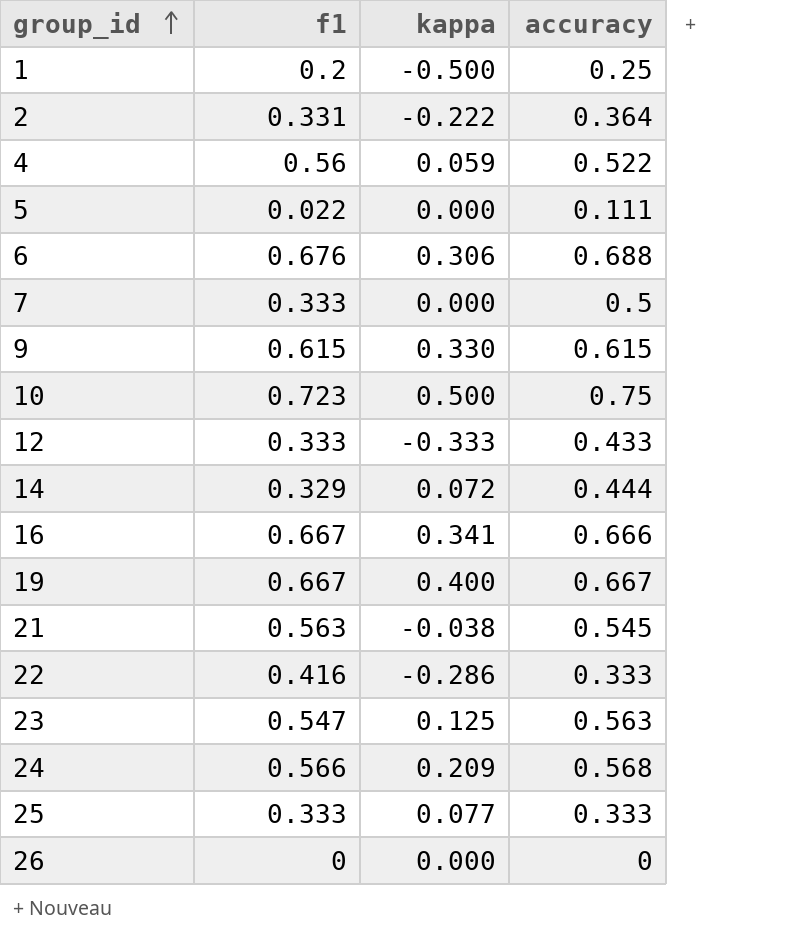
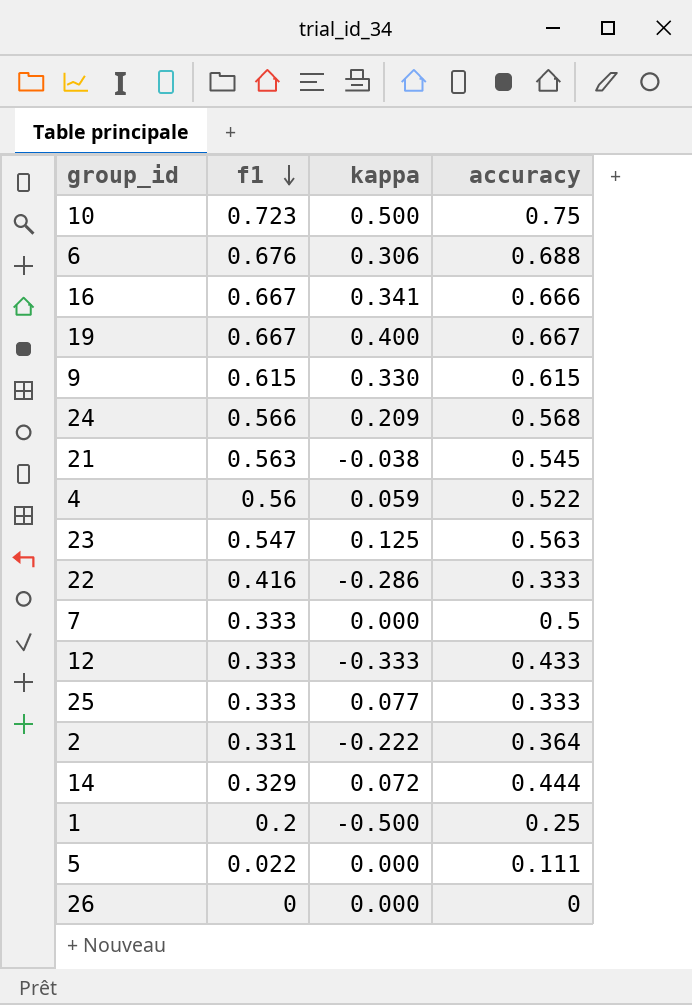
row order: group_id ascending -> f1 descending

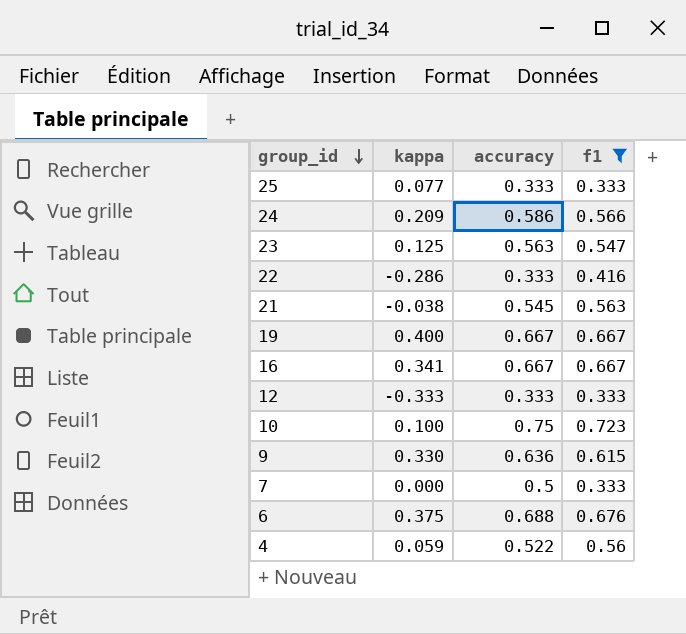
filter: none -> f1 >= 0.333
row order: f1 descending -> group_id descending
column f1 | position: 2 -> 4
24 | accuracy: 0.568 -> 0.586
16 | accuracy: 0.666 -> 0.667
12 | accuracy: 0.433 -> 0.333
10 | kappa: 0.500 -> 0.100
9 | accuracy: 0.615 -> 0.636
6 | kappa: 0.306 -> 0.375

